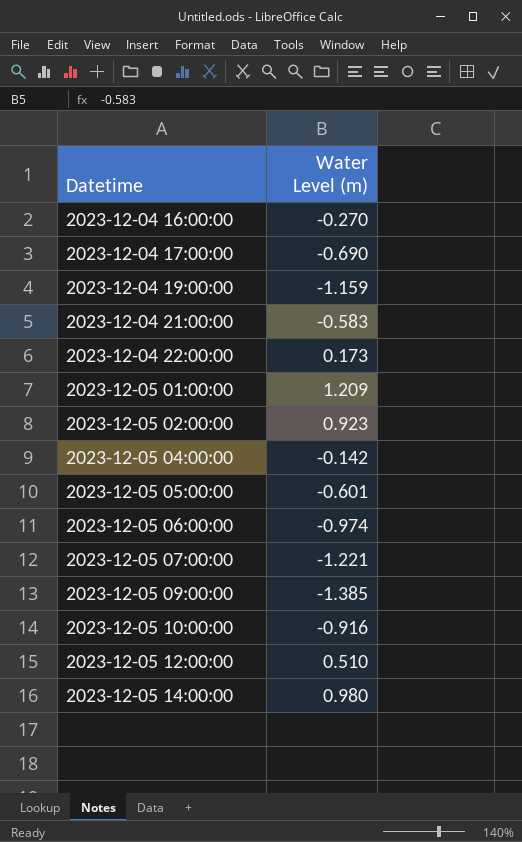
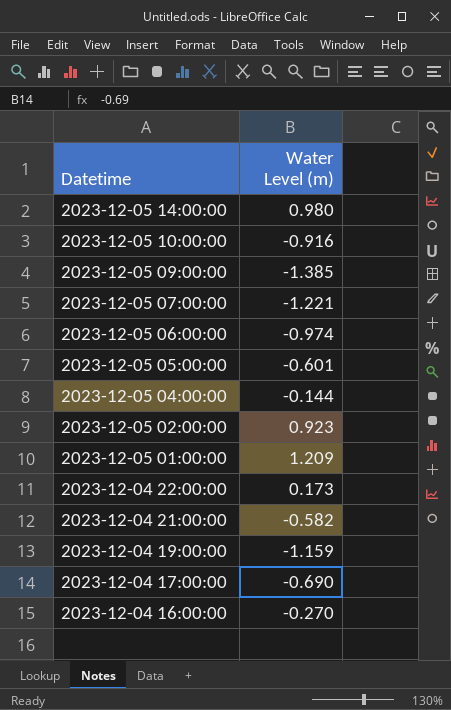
row order: Datetime ascending -> Datetime descending
row 2023-12-05 12:00:00: 0.510 -> none
2023-12-05 04:00:00 | Water Level (m): -0.142 -> -0.144
2023-12-04 21:00:00 | Water Level (m): -0.583 -> -0.582

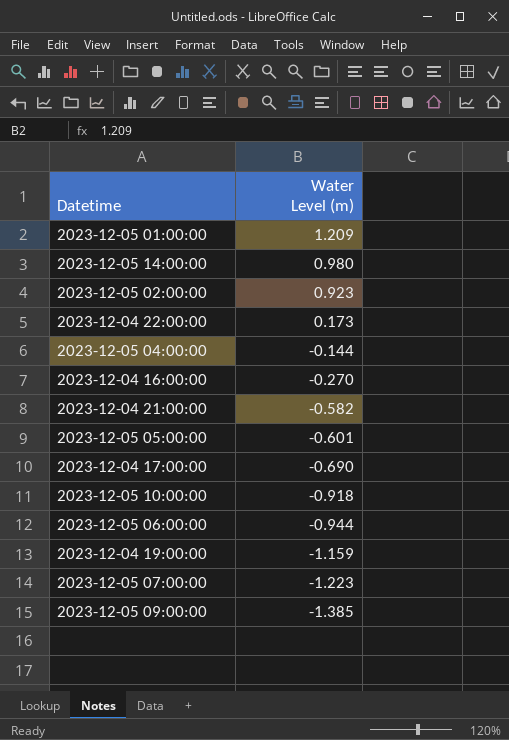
row order: Datetime descending -> Water Level (m) descending
2023-12-05 10:00:00 | Water Level (m): -0.916 -> -0.918
2023-12-05 06:00:00 | Water Level (m): -0.974 -> -0.944
2023-12-05 07:00:00 | Water Level (m): -1.221 -> -1.223

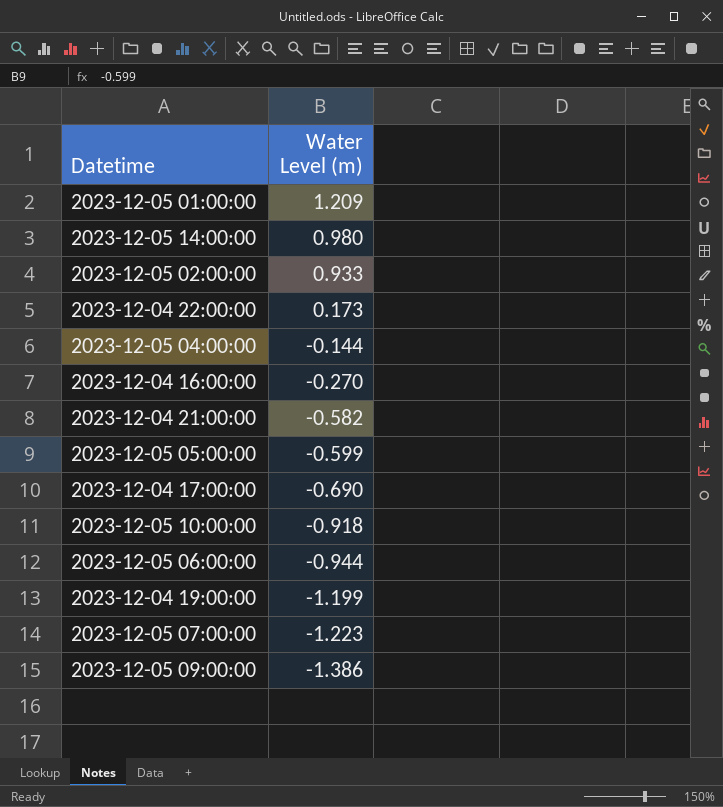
2023-12-05 02:00:00 | Water Level (m): 0.923 -> 0.933
2023-12-05 05:00:00 | Water Level (m): -0.601 -> -0.599
2023-12-04 19:00:00 | Water Level (m): -1.159 -> -1.199
2023-12-05 09:00:00 | Water Level (m): -1.385 -> -1.386

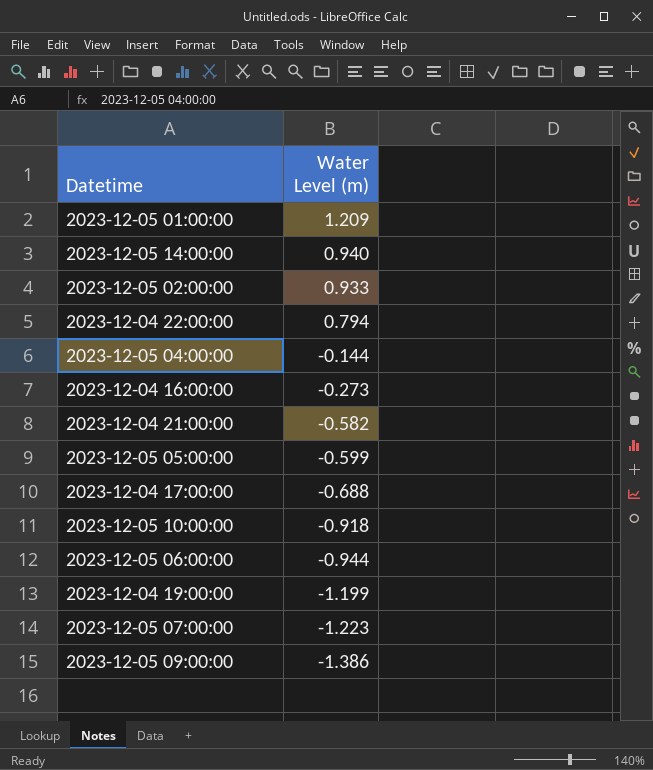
2023-12-05 14:00:00 | Water Level (m): 0.980 -> 0.940
2023-12-04 22:00:00 | Water Level (m): 0.173 -> 0.794
2023-12-04 16:00:00 | Water Level (m): -0.270 -> -0.273
2023-12-04 17:00:00 | Water Level (m): -0.690 -> -0.688

